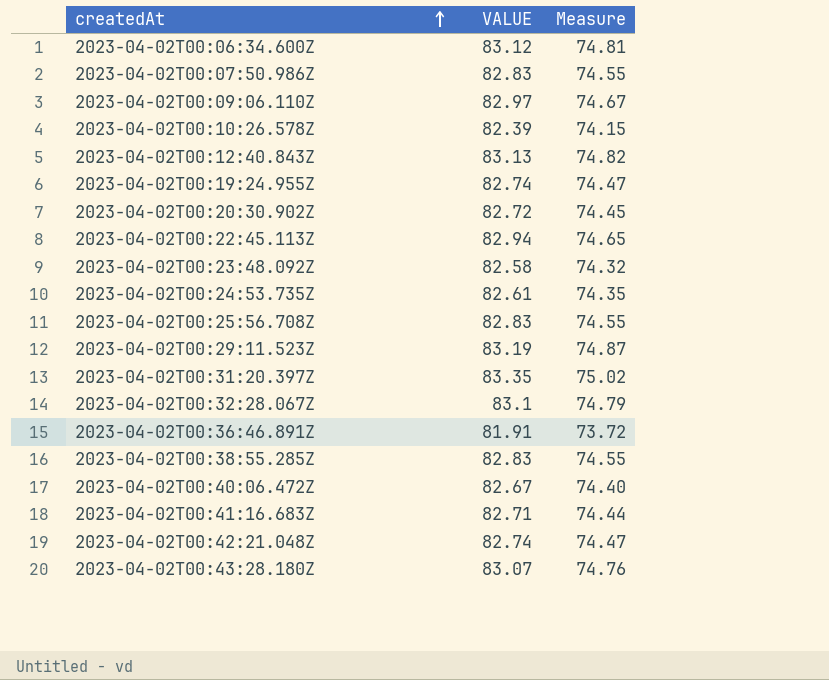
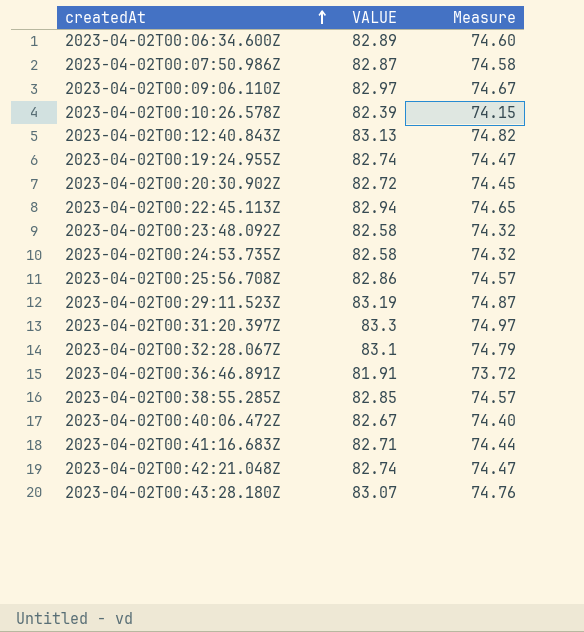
2023-04-02T00:06:34.600Z | VALUE: 83.12 -> 82.89
2023-04-02T00:06:34.600Z | Measure: 74.81 -> 74.60
2023-04-02T00:07:50.986Z | VALUE: 82.83 -> 82.87
2023-04-02T00:07:50.986Z | Measure: 74.55 -> 74.58
2023-04-02T00:24:53.735Z | VALUE: 82.61 -> 82.58
2023-04-02T00:24:53.735Z | Measure: 74.35 -> 74.32
2023-04-02T00:25:56.708Z | VALUE: 82.83 -> 82.86
2023-04-02T00:25:56.708Z | Measure: 74.55 -> 74.57
2023-04-02T00:31:20.397Z | VALUE: 83.35 -> 83.3
2023-04-02T00:31:20.397Z | Measure: 75.02 -> 74.97
2023-04-02T00:38:55.285Z | VALUE: 82.83 -> 82.85
2023-04-02T00:38:55.285Z | Measure: 74.55 -> 74.57

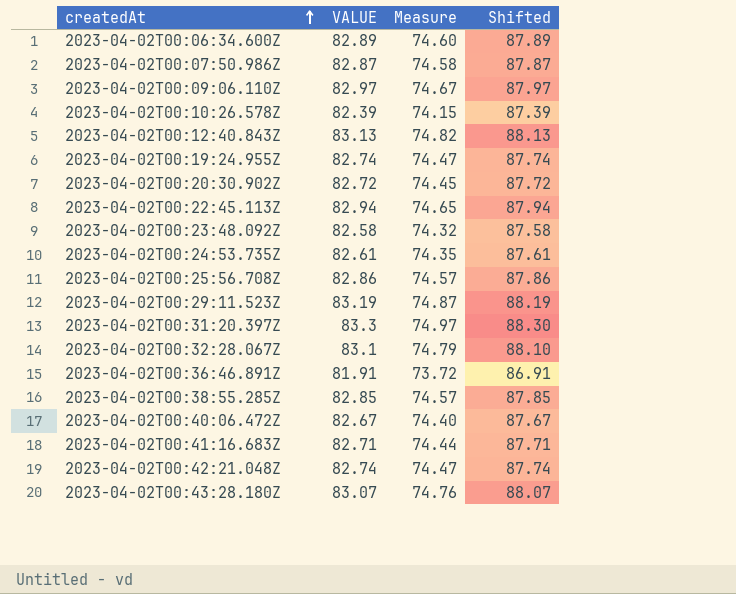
column Shifted | formula: none -> [VALUE] + 5
2023-04-02T00:24:53.735Z | VALUE: 82.58 -> 82.61
2023-04-02T00:24:53.735Z | Measure: 74.32 -> 74.35

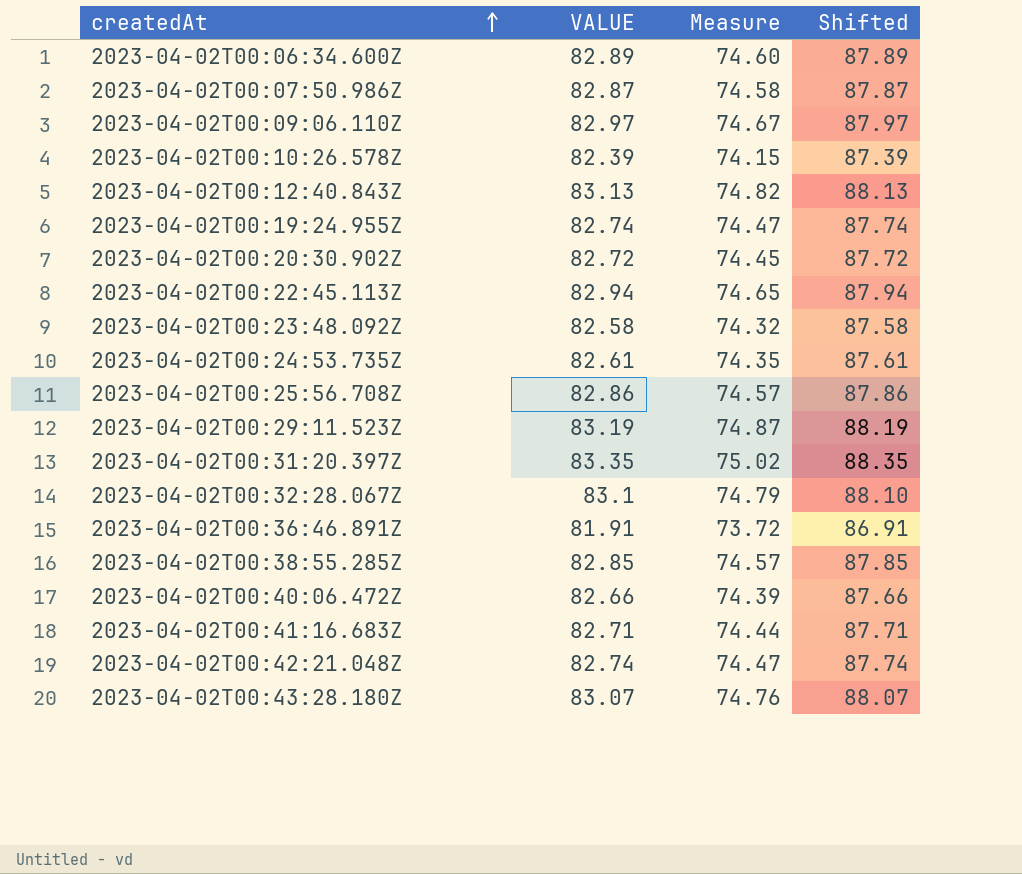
2023-04-02T00:31:20.397Z | VALUE: 83.3 -> 83.35
2023-04-02T00:31:20.397Z | Measure: 74.97 -> 75.02
2023-04-02T00:31:20.397Z | Shifted: 88.30 -> 88.35
2023-04-02T00:40:06.472Z | VALUE: 82.67 -> 82.66
2023-04-02T00:40:06.472Z | Measure: 74.40 -> 74.39
2023-04-02T00:40:06.472Z | Shifted: 87.67 -> 87.66

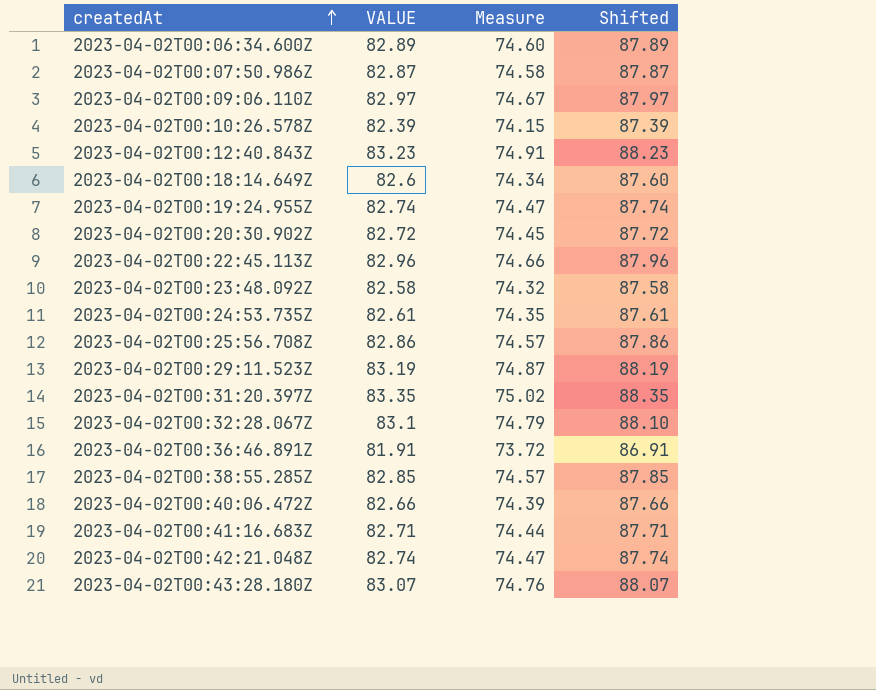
2023-04-02T00:12:40.843Z | VALUE: 83.13 -> 83.23
2023-04-02T00:12:40.843Z | Measure: 74.82 -> 74.91
2023-04-02T00:12:40.843Z | Shifted: 88.13 -> 88.23
row 2023-04-02T00:18:14.649Z: none -> 82.6 | 74.34 | 87.60
2023-04-02T00:22:45.113Z | VALUE: 82.94 -> 82.96
2023-04-02T00:22:45.113Z | Measure: 74.65 -> 74.66
2023-04-02T00:22:45.113Z | Shifted: 87.94 -> 87.96

